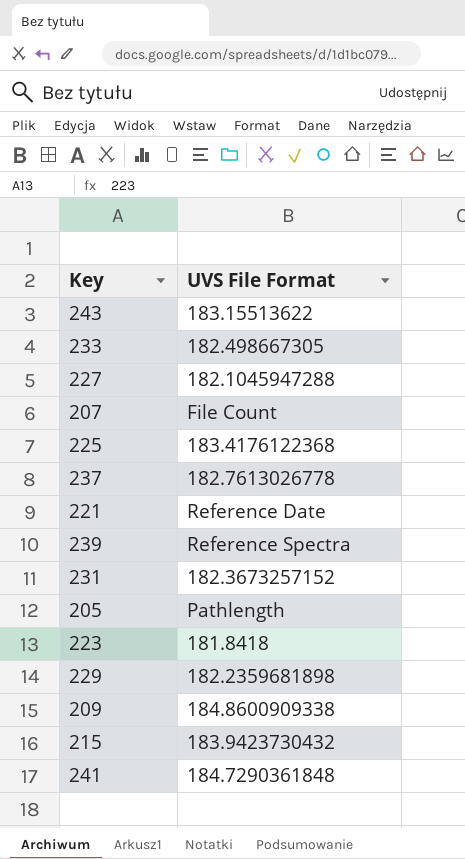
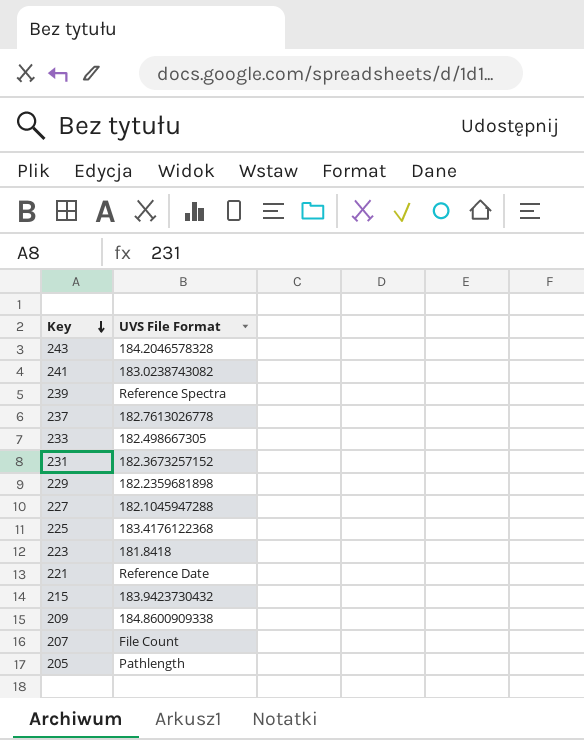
row order: none -> Key descending
243 | UVS File Format: 183.15513622 -> 184.2046578328
241 | UVS File Format: 184.7290361848 -> 183.0238743082

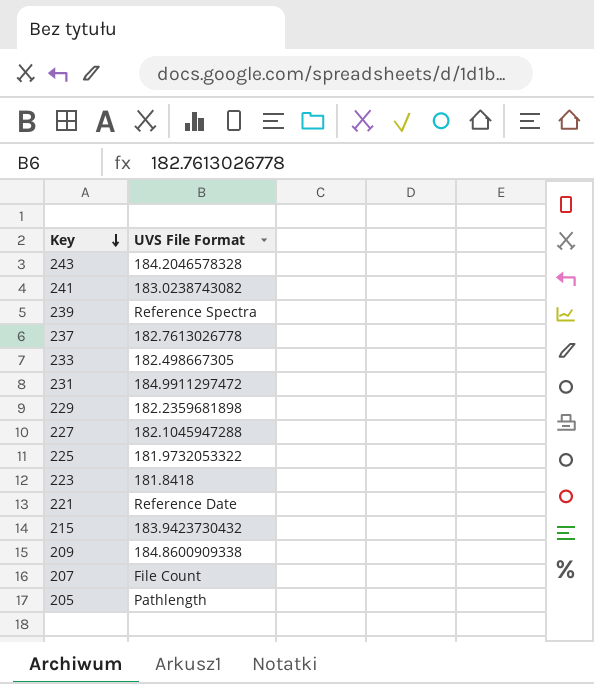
231 | UVS File Format: 182.3673257152 -> 184.9911297472
225 | UVS File Format: 183.4176122368 -> 181.9732053322

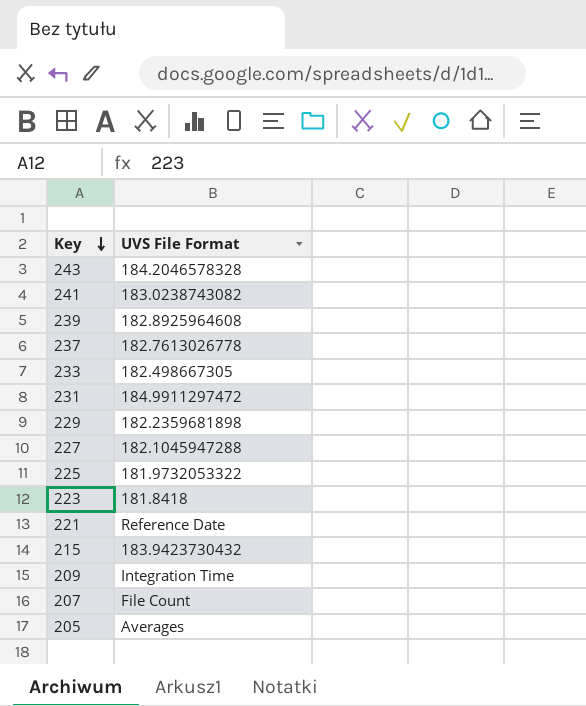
239 | UVS File Format: Reference Spectra -> 182.8925964608
209 | UVS File Format: 184.8600909338 -> Integration Time
205 | UVS File Format: Pathlength -> Averages

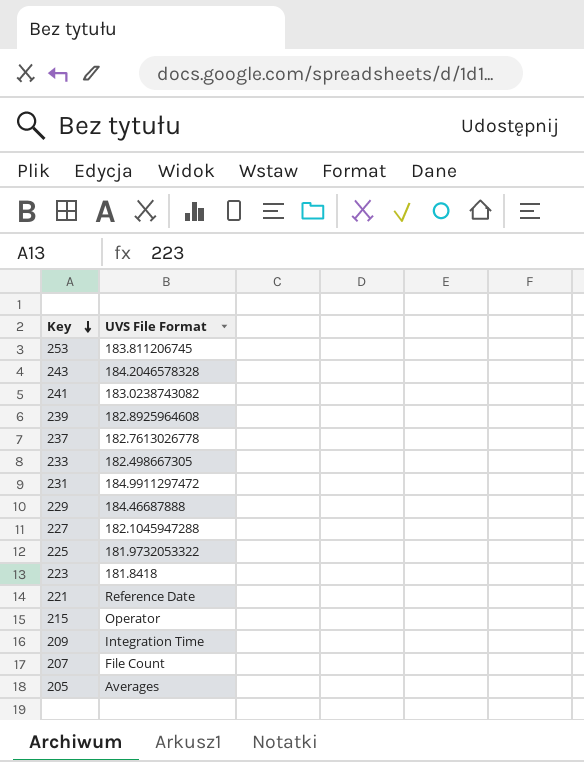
row 253: none -> 183.811206745
229 | UVS File Format: 182.2359681898 -> 184.46687888
215 | UVS File Format: 183.9423730432 -> Operator

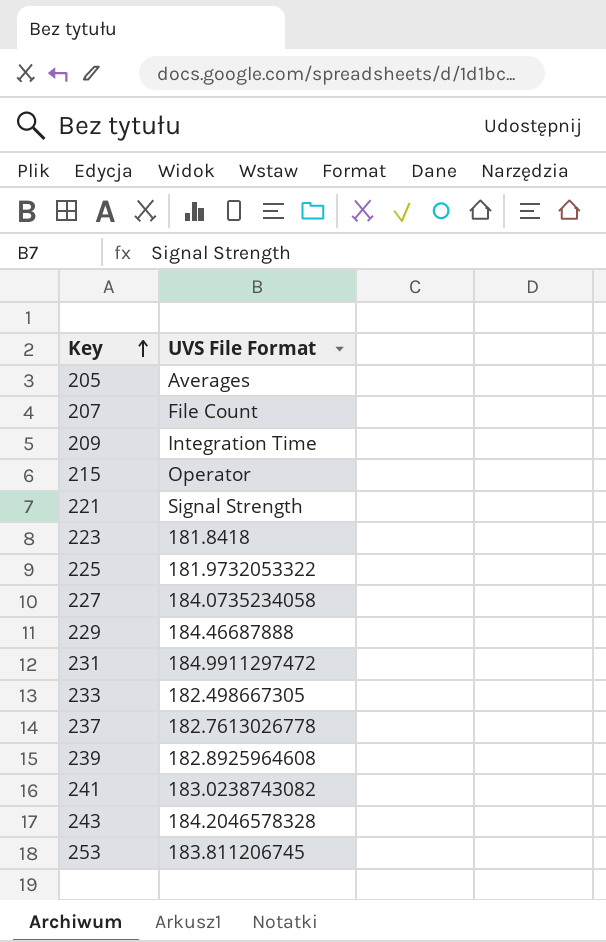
row order: Key descending -> Key ascending
221 | UVS File Format: Reference Date -> Signal Strength
227 | UVS File Format: 182.1045947288 -> 184.0735234058

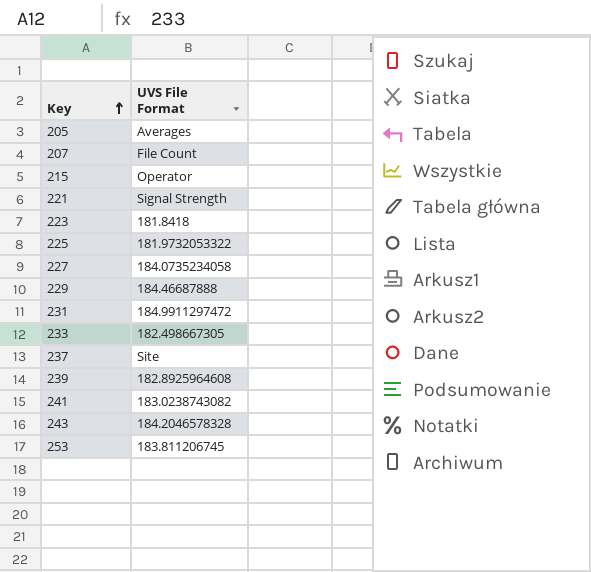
row 209: Integration Time -> none
237 | UVS File Format: 182.7613026778 -> Site

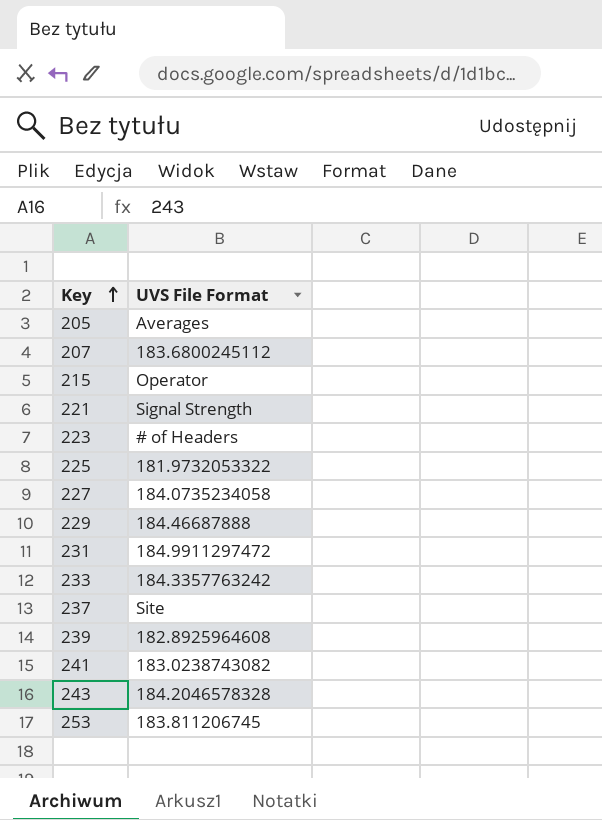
207 | UVS File Format: File Count -> 183.6800245112
223 | UVS File Format: 181.8418 -> # of Headers
233 | UVS File Format: 182.498667305 -> 184.3357763242

